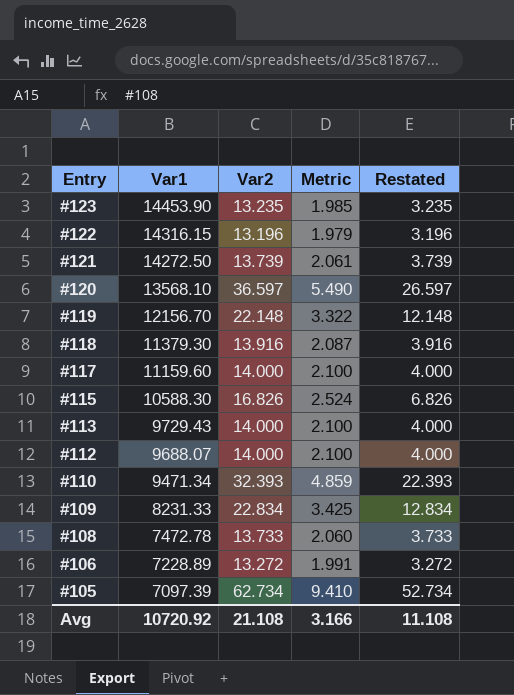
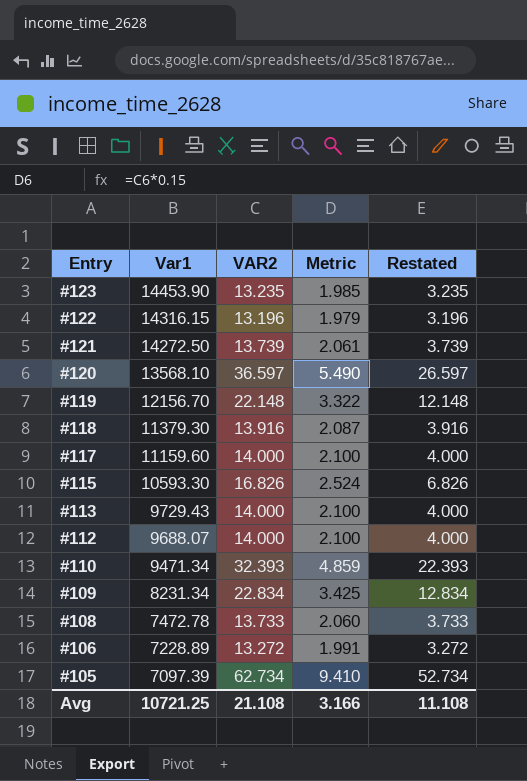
column name: Var2 -> VAR2
#115 | Var1: 10588.30 -> 10593.30
#109 | Var1: 8231.33 -> 8231.34
Avg | Var1: 10720.92 -> 10721.25

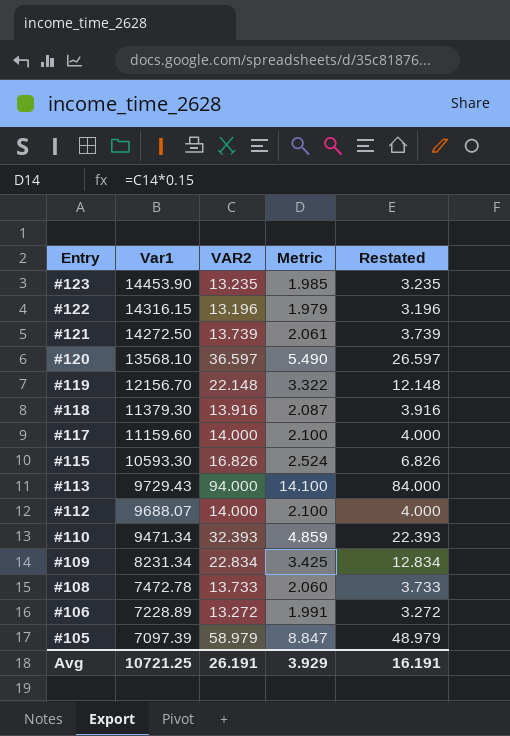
#113 | VAR2: 14.000 -> 94.000
#113 | Metric: 2.100 -> 14.100
#113 | Restated: 4.000 -> 84.000
#105 | VAR2: 62.734 -> 58.979
#105 | Metric: 9.410 -> 8.847
#105 | Restated: 52.734 -> 48.979
Avg | VAR2: 21.108 -> 26.191
Avg | Metric: 3.166 -> 3.929
Avg | Restated: 11.108 -> 16.191

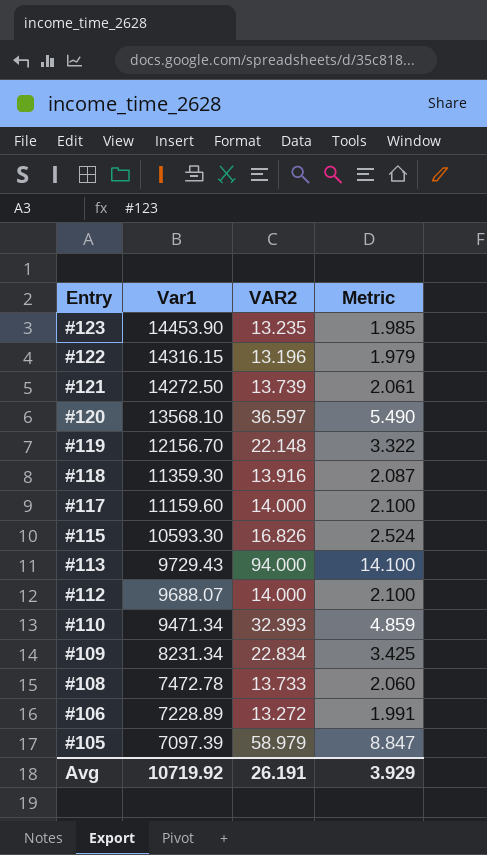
column Restated | formula: [VAR2] - 10 -> none
#118 | Var1: 11379.30 -> 11359.30
Avg | Var1: 10721.25 -> 10719.92

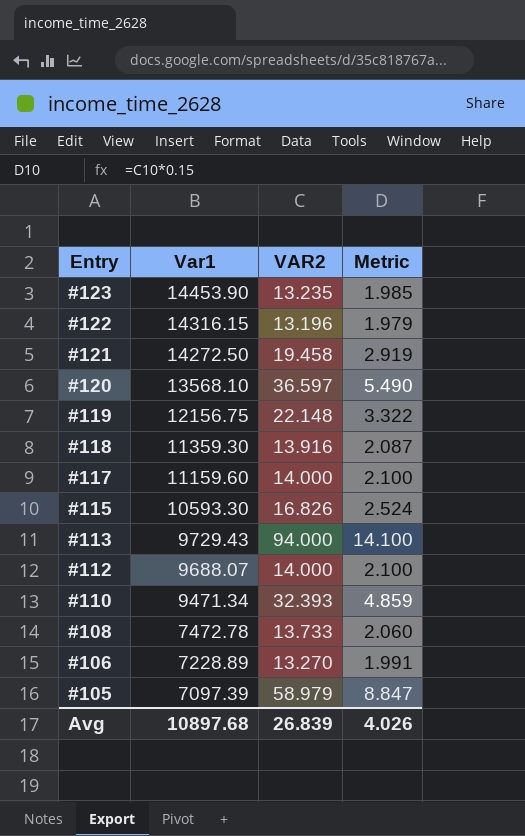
row #109: 8231.34 | 22.834 | 3.425 -> none
#121 | VAR2: 13.739 -> 19.458
#121 | Metric: 2.061 -> 2.919
#119 | Var1: 12156.70 -> 12156.75
#106 | VAR2: 13.272 -> 13.270
Avg | Var1: 10719.92 -> 10897.68
Avg | VAR2: 26.191 -> 26.839
Avg | Metric: 3.929 -> 4.026

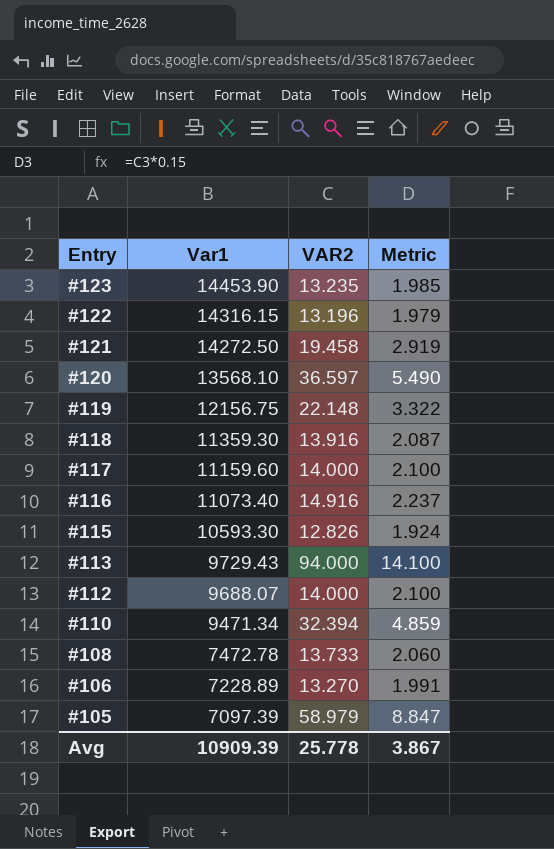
row #116: none -> 11073.40 | 14.916 | 2.237
#115 | VAR2: 16.826 -> 12.826
#115 | Metric: 2.524 -> 1.924
#110 | VAR2: 32.393 -> 32.394
Avg | Var1: 10897.68 -> 10909.39
Avg | VAR2: 26.839 -> 25.778
Avg | Metric: 4.026 -> 3.867

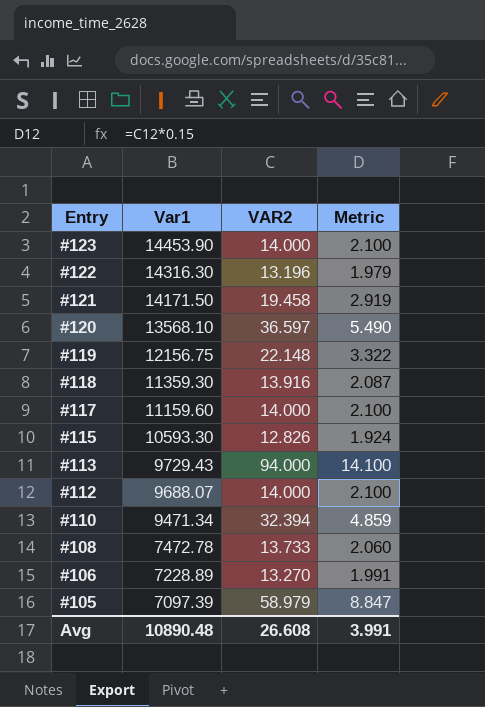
row #116: 11073.40 | 14.916 | 2.237 -> none
#123 | VAR2: 13.235 -> 14.000
#123 | Metric: 1.985 -> 2.100
#122 | Var1: 14316.15 -> 14316.30
#121 | Var1: 14272.50 -> 14171.50
Avg | Var1: 10909.39 -> 10890.48
Avg | VAR2: 25.778 -> 26.608
Avg | Metric: 3.867 -> 3.991

